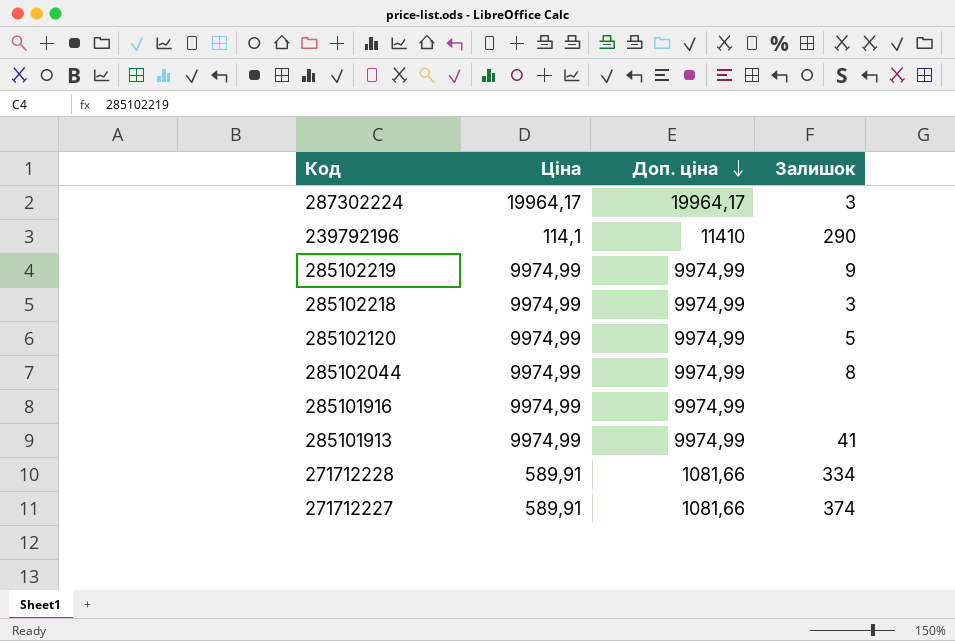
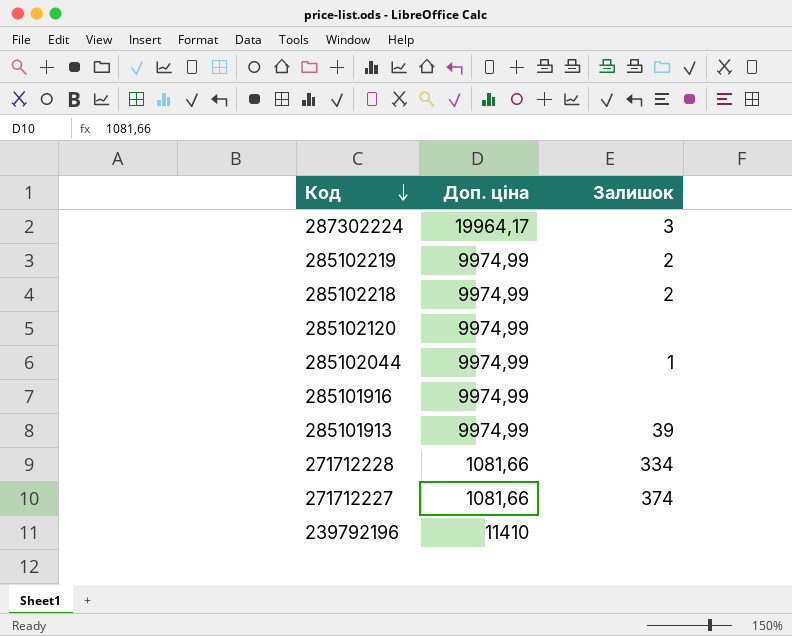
row order: Доп. ціна descending -> Код descending
column Ціна | position: 2 -> none
285102219 | Залишок: 9 -> 2
285102218 | Залишок: 3 -> 2
285102120 | Залишок: 5 -> none
285102044 | Залишок: 8 -> 1
285101913 | Залишок: 41 -> 39
239792196 | Залишок: 290 -> none

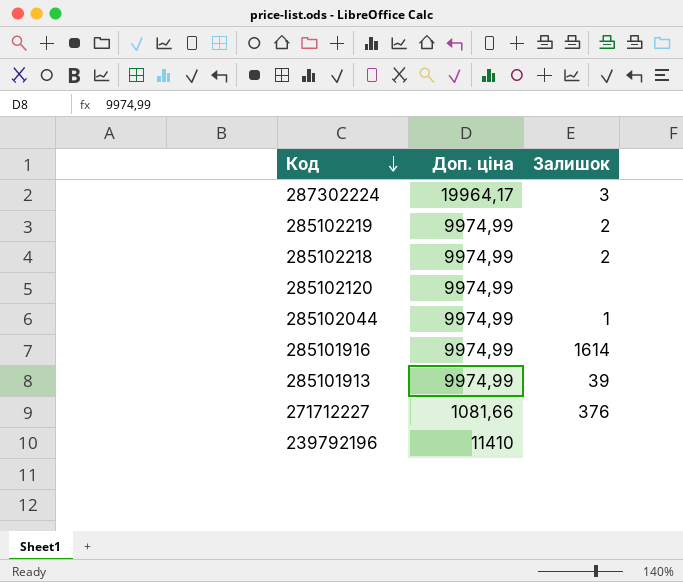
row 271712228: 1081,66 | 334 -> none
285101916 | Залишок: none -> 1614
271712227 | Залишок: 374 -> 376

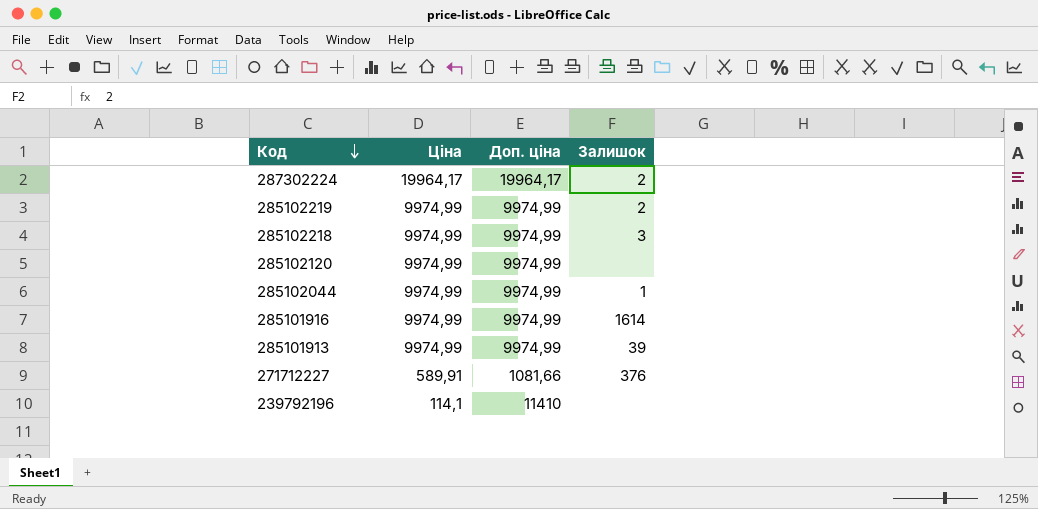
column Ціна | position: none -> 2
287302224 | Залишок: 3 -> 2
285102218 | Залишок: 2 -> 3

